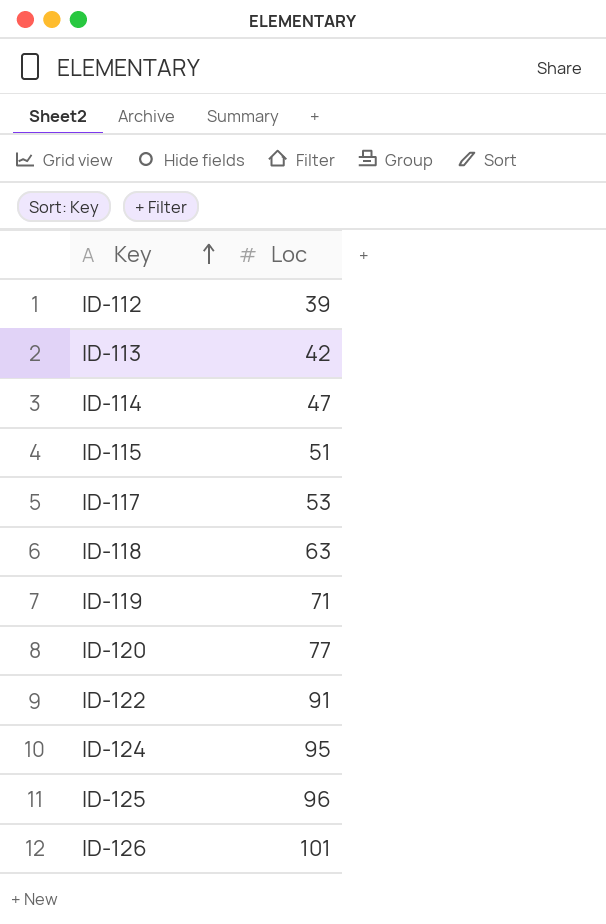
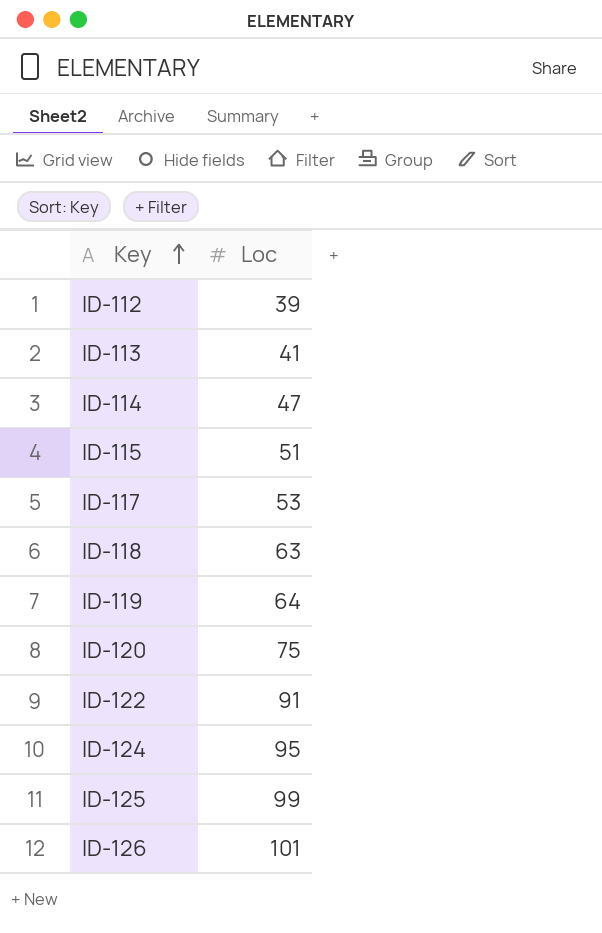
ID-113 | Loc: 42 -> 41
ID-119 | Loc: 71 -> 64
ID-120 | Loc: 77 -> 75
ID-125 | Loc: 96 -> 99

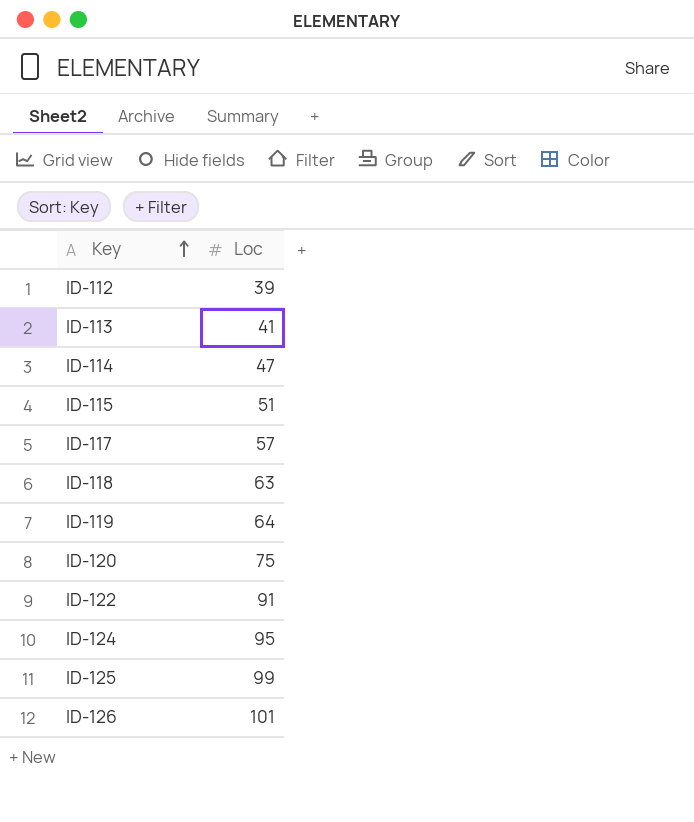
ID-117 | Loc: 53 -> 57

